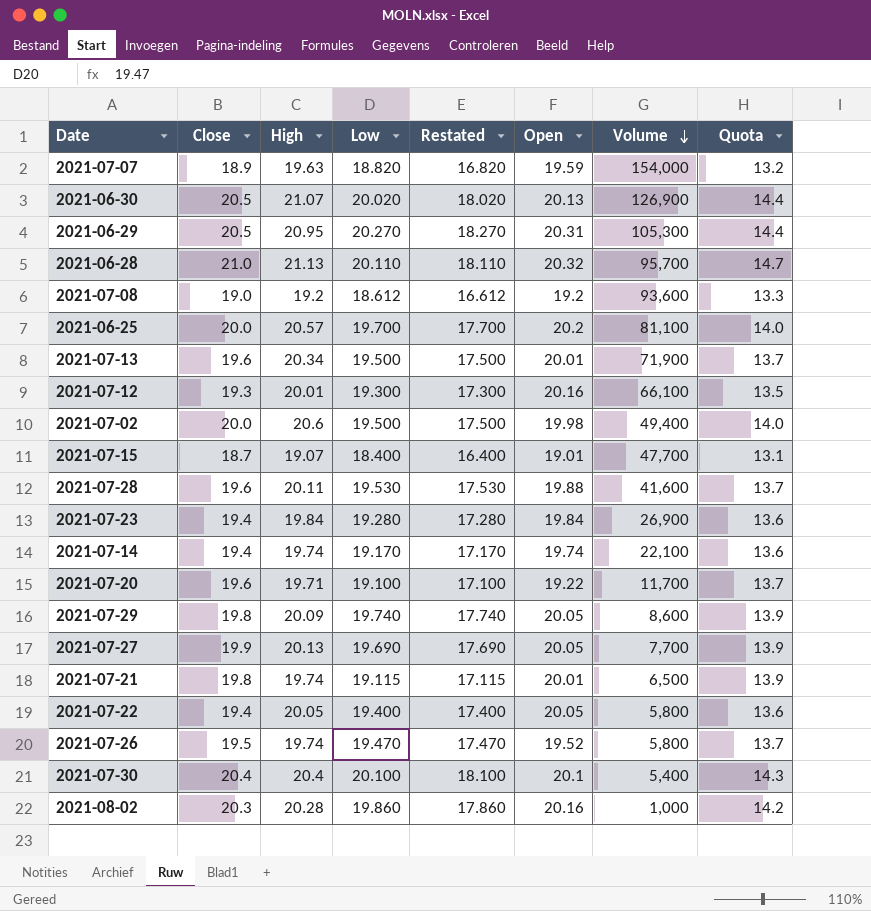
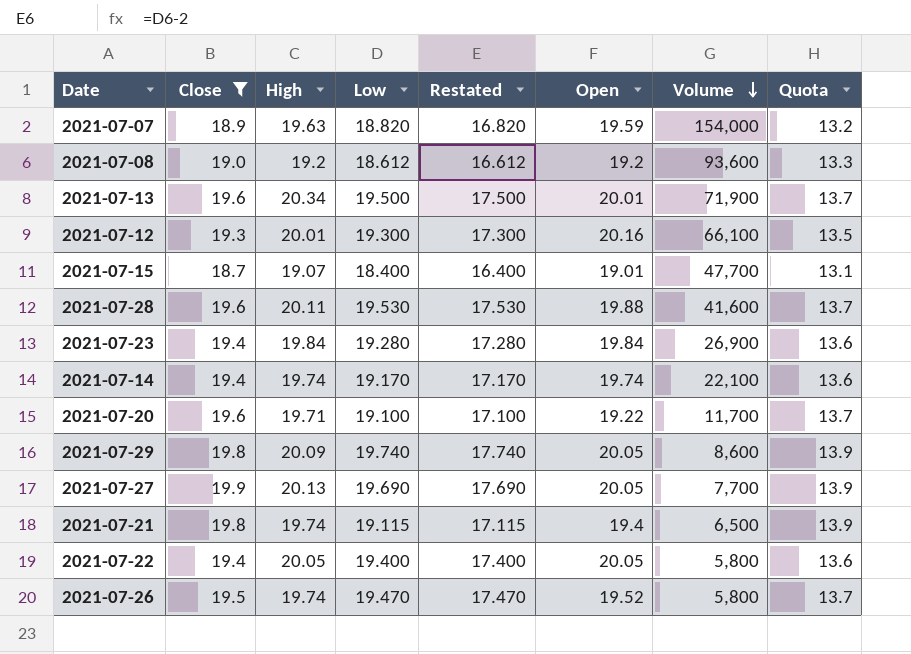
filter: none -> Close <= 19.9
2021-07-21 | Open: 20.01 -> 19.4

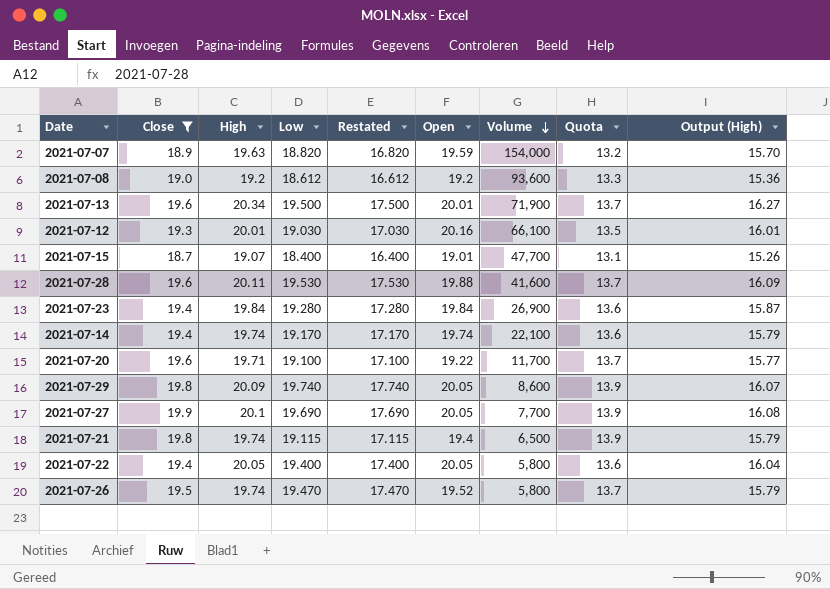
column Output (High) | formula: none -> [High] * 0.8
2021-07-12 | Low: 19.300 -> 19.030
2021-07-12 | Restated: 17.300 -> 17.030
2021-07-27 | High: 20.13 -> 20.1

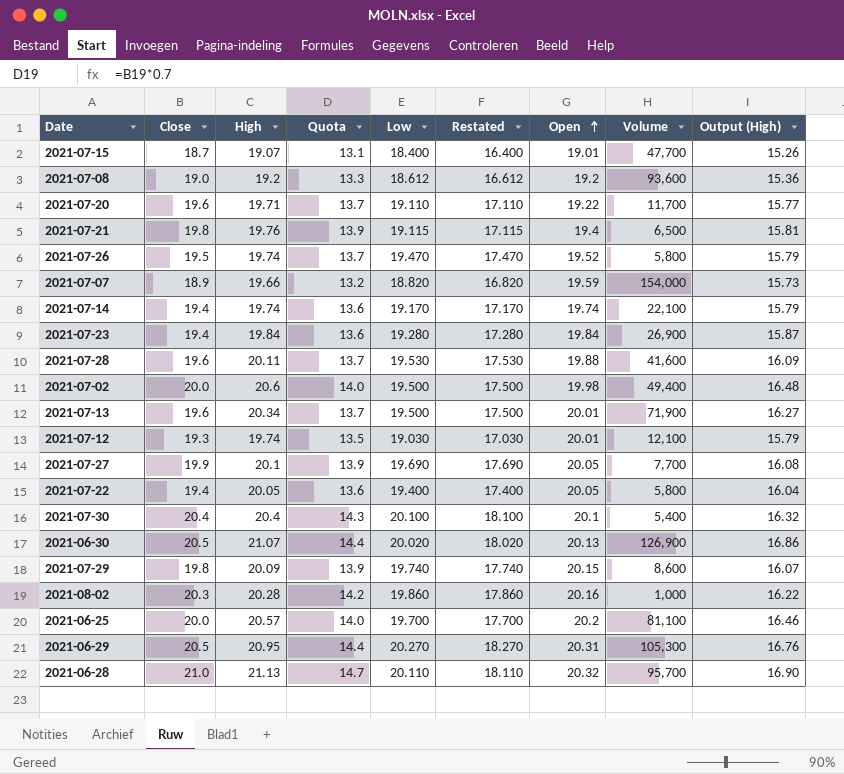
filter: Close <= 19.9 -> none
row order: Volume descending -> Open ascending
column Quota | position: 8 -> 4
2021-07-20 | Low: 19.100 -> 19.110
2021-07-20 | Restated: 17.100 -> 17.110
2021-07-21 | High: 19.74 -> 19.76
2021-07-21 | Output (High): 15.79 -> 15.81
2021-07-07 | High: 19.63 -> 19.66
2021-07-07 | Output (High): 15.70 -> 15.73
2021-07-12 | High: 20.01 -> 19.74
2021-07-12 | Open: 20.16 -> 20.01
2021-07-12 | Volume: 66,100 -> 12,100
2021-07-12 | Output (High): 16.01 -> 15.79
2021-07-29 | Open: 20.05 -> 20.15

